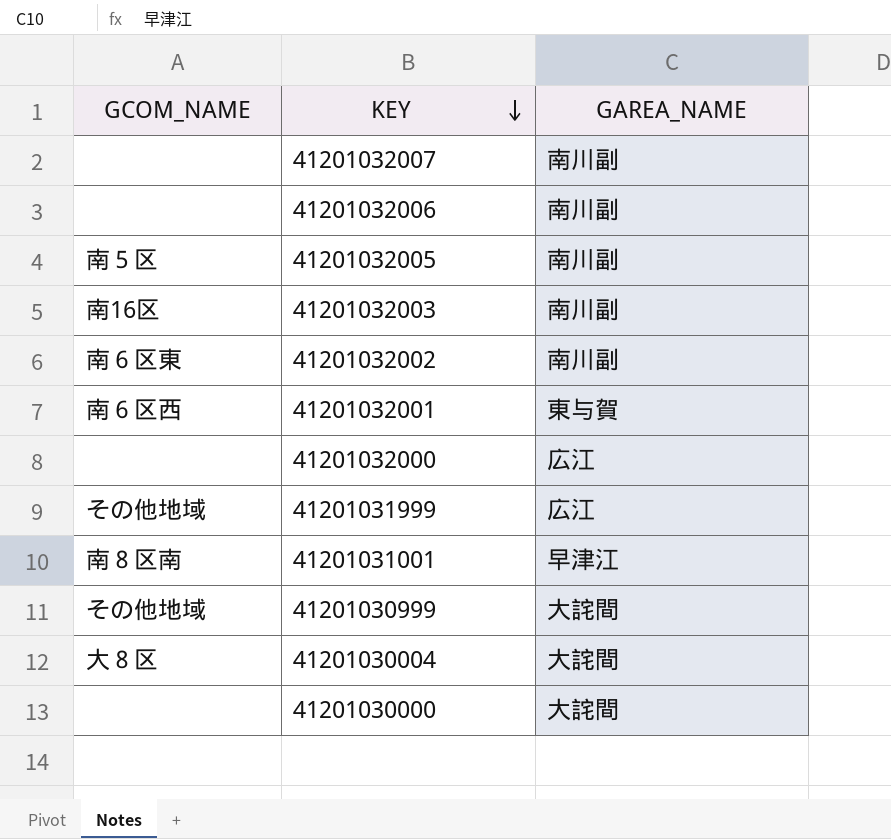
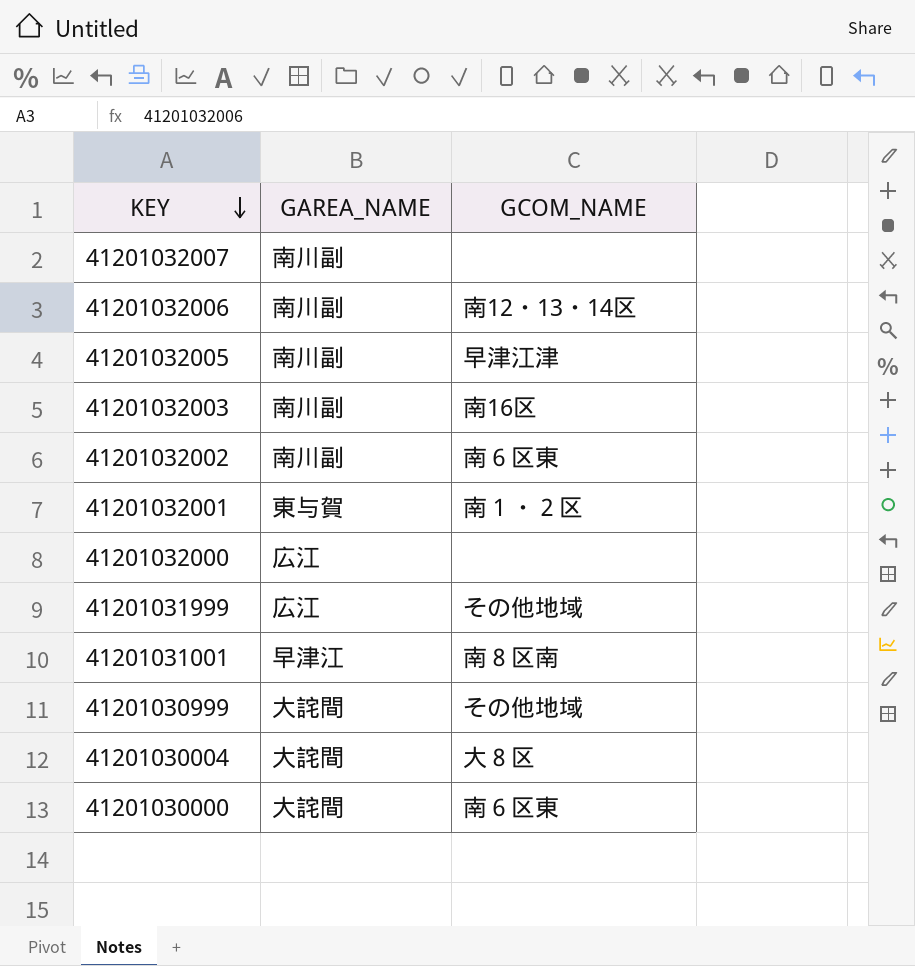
column GCOM_NAME | position: 1 -> 3
41201032006 | GCOM_NAME: none -> 南12・13・14区
41201032005 | GCOM_NAME: 南５区 -> 早津江津
41201032001 | GCOM_NAME: 南６区西 -> 南１・２区
41201030000 | GCOM_NAME: none -> 南６区東

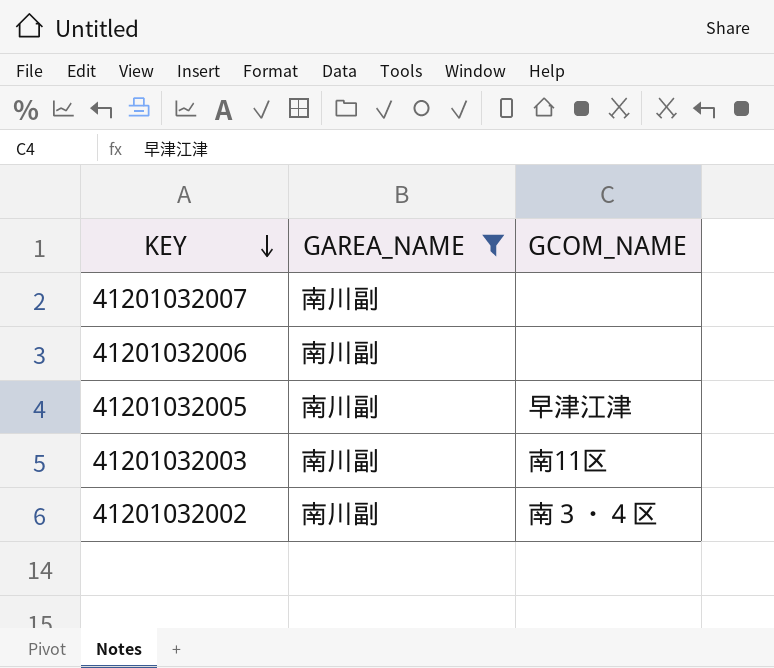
filter: none -> GAREA_NAME = 南川副
41201032006 | GCOM_NAME: 南12・13・14区 -> none
41201032003 | GCOM_NAME: 南16区 -> 南11区
41201032002 | GCOM_NAME: 南６区東 -> 南３・４区

